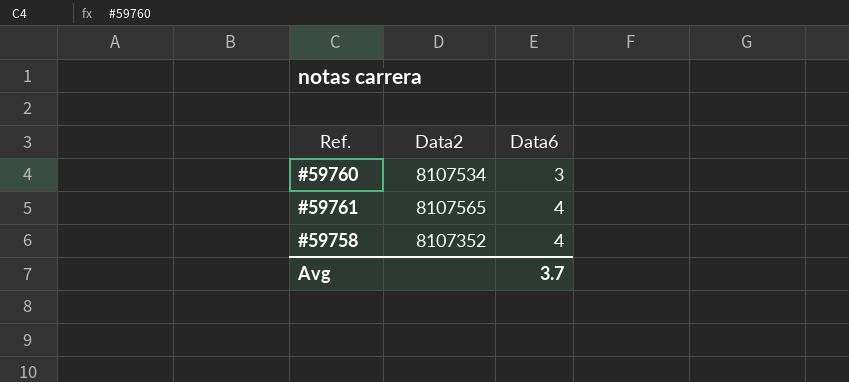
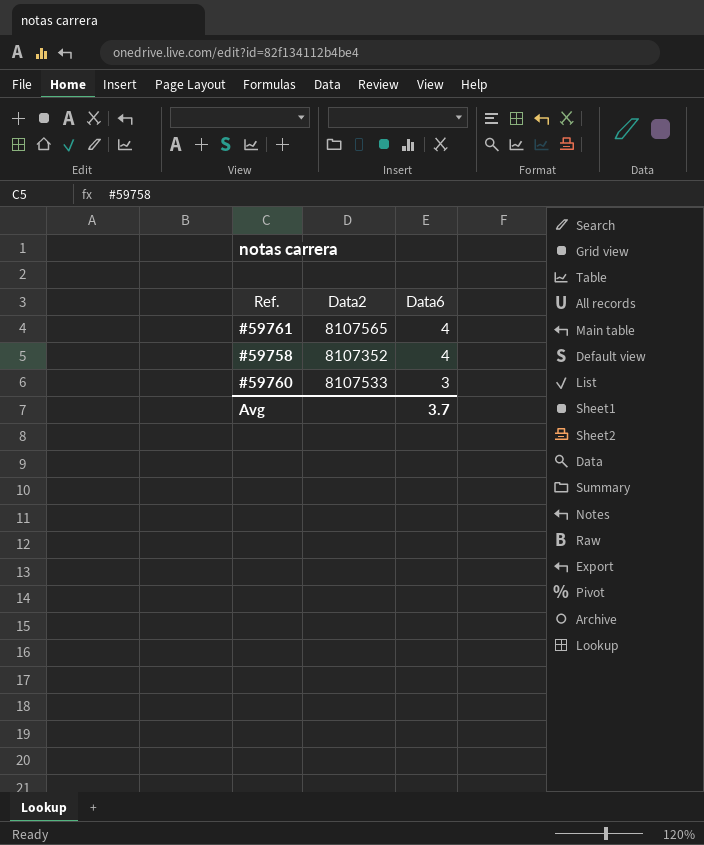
row order: Data6 ascending -> Data6 descending
#59760 | Data2: 8107534 -> 8107533

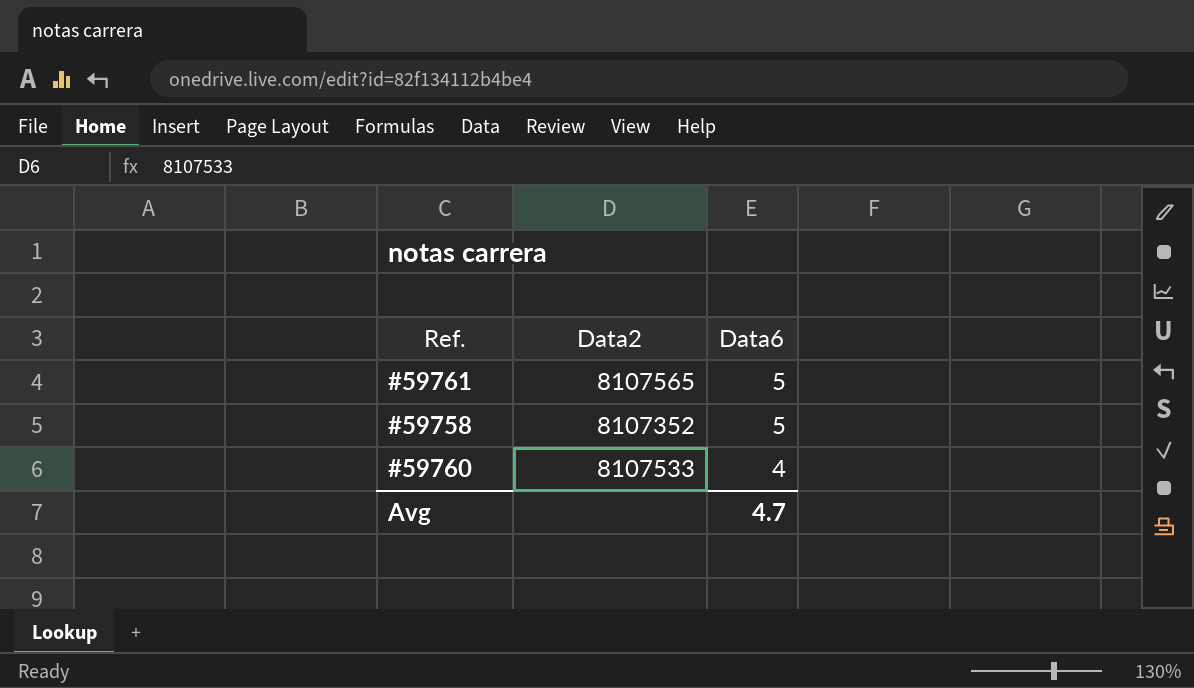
#59761 | Data6: 4 -> 5
#59758 | Data6: 4 -> 5
#59760 | Data6: 3 -> 4
Avg | Data6: 3.7 -> 4.7

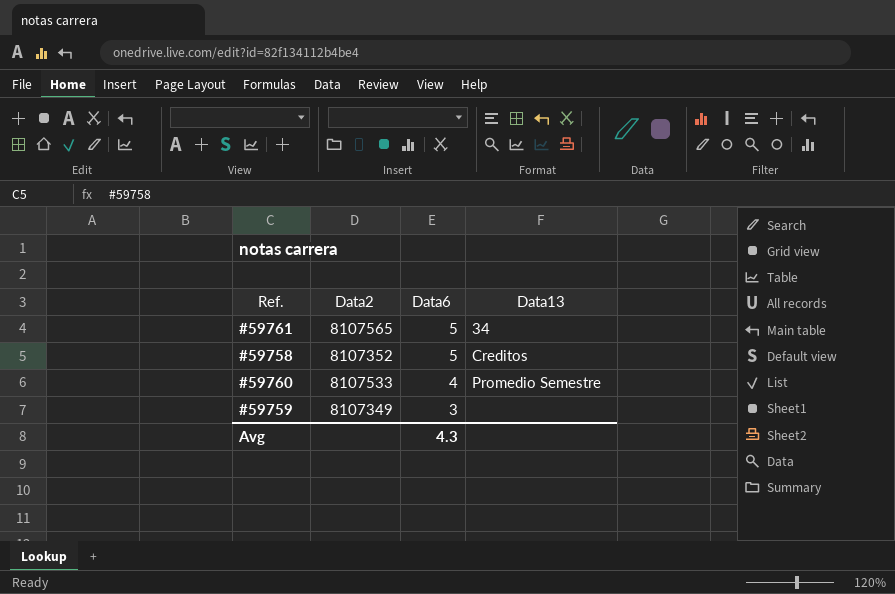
column Data13 | position: none -> 4
row #59759: none -> 8107349 | 3 | none
Avg | Data6: 4.7 -> 4.3

